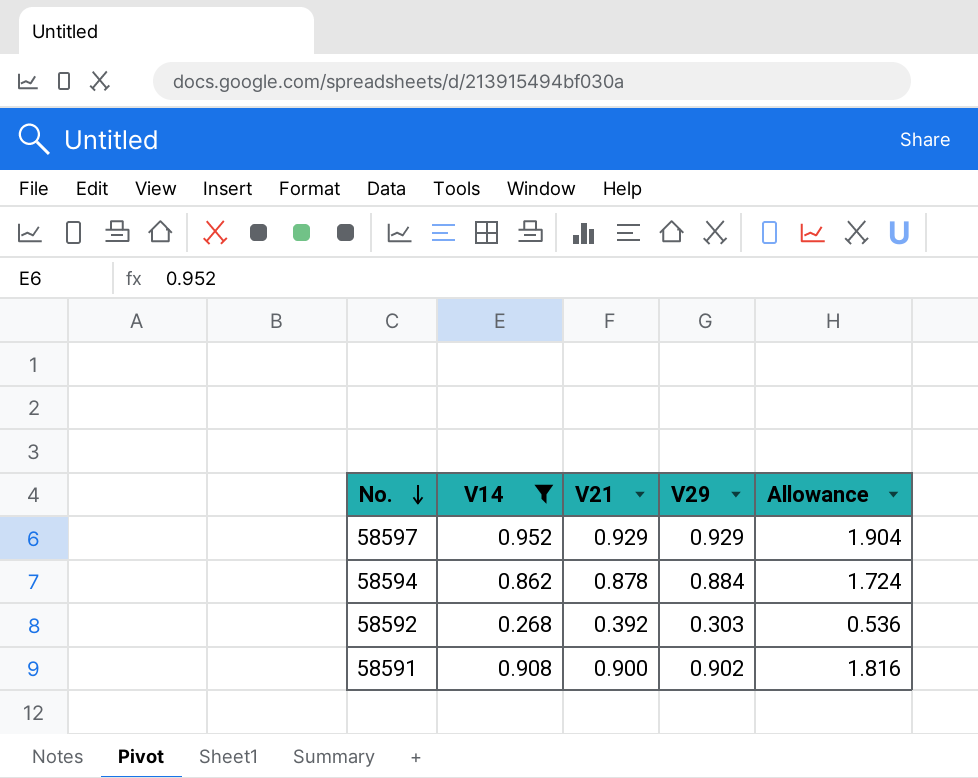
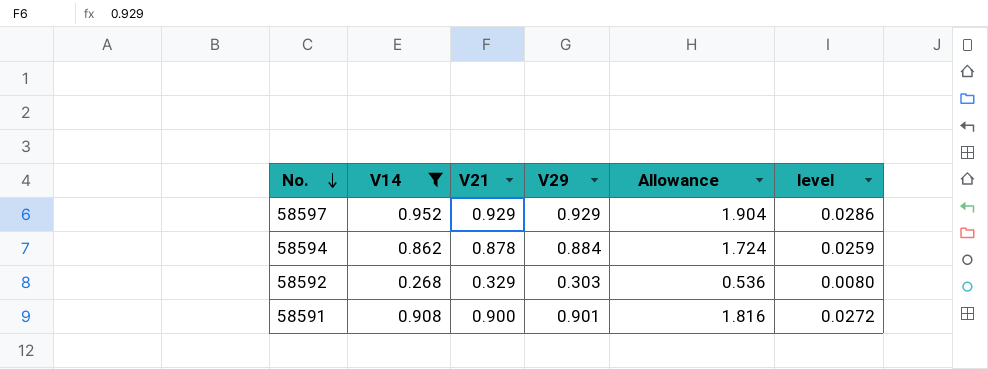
column level | formula: none -> [V14] * 0.03
58592 | V21: 0.392 -> 0.329
58591 | V29: 0.902 -> 0.901

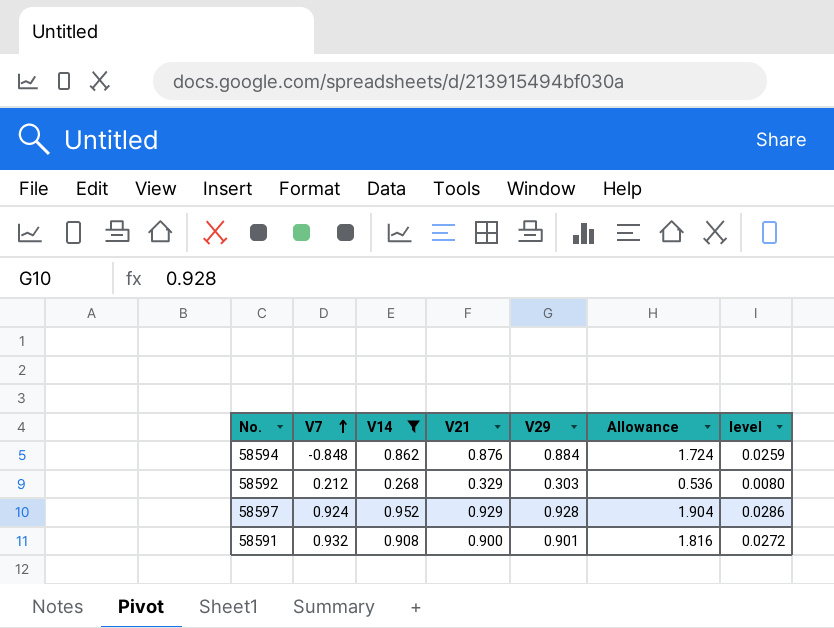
row order: No. descending -> V7 ascending
column V7 | position: none -> 2
58594 | V21: 0.878 -> 0.876
58597 | V29: 0.929 -> 0.928

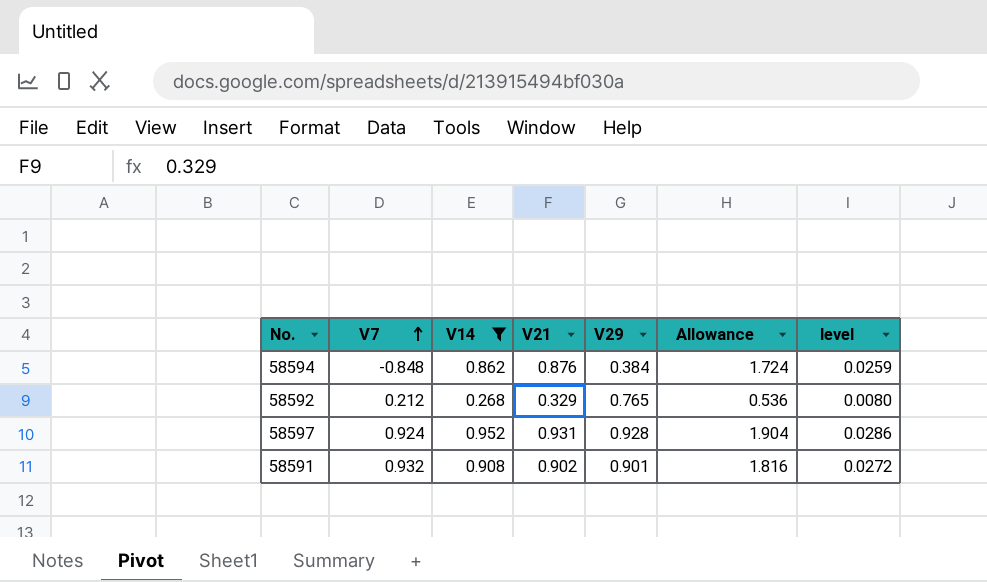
58594 | V29: 0.884 -> 0.384
58592 | V29: 0.303 -> 0.765
58597 | V21: 0.929 -> 0.931
58591 | V21: 0.900 -> 0.902

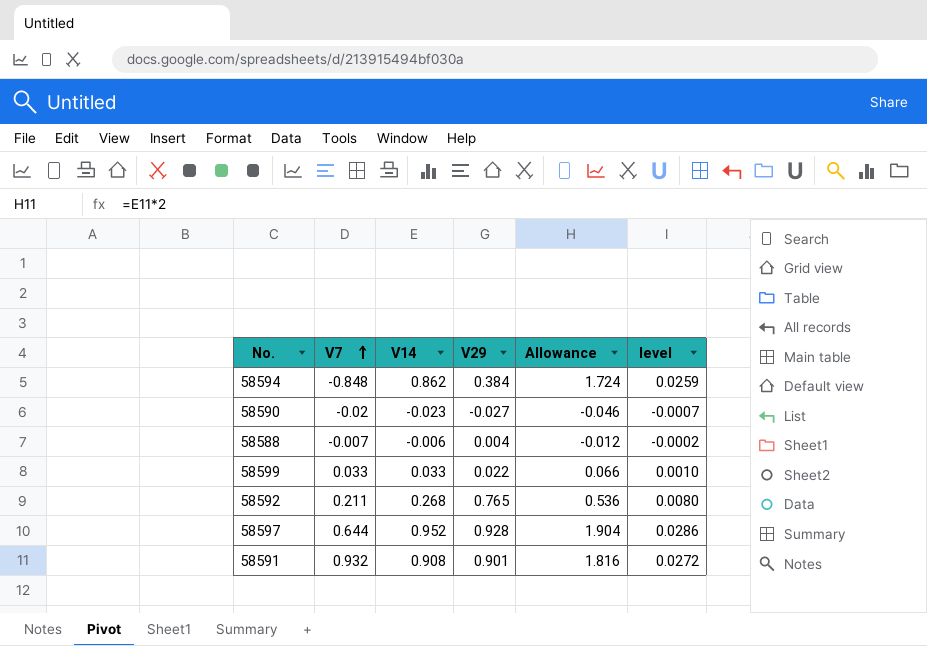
filter: V14 >= 0.268 -> none
column V21 | position: 4 -> none
58592 | V7: 0.212 -> 0.211
58597 | V7: 0.924 -> 0.644

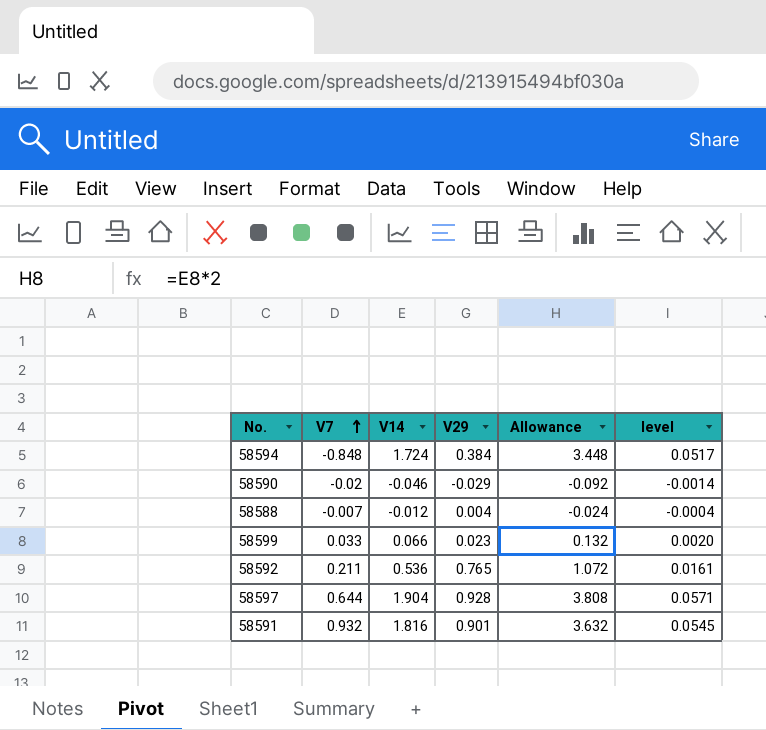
58594 | V14: 0.862 -> 1.724
58594 | Allowance: 1.724 -> 3.448
58594 | level: 0.0259 -> 0.0517
58590 | V14: -0.023 -> -0.046
58590 | V29: -0.027 -> -0.029
58590 | Allowance: -0.046 -> -0.092
58590 | level: -0.0007 -> -0.0014
58588 | V14: -0.006 -> -0.012
58588 | Allowance: -0.012 -> -0.024
58588 | level: -0.0002 -> -0.0004
58599 | V14: 0.033 -> 0.066
58599 | V29: 0.022 -> 0.023
58599 | Allowance: 0.066 -> 0.132
58599 | level: 0.0010 -> 0.0020
58592 | V14: 0.268 -> 0.536
58592 | Allowance: 0.536 -> 1.072
58592 | level: 0.0080 -> 0.0161
58597 | V14: 0.952 -> 1.904
58597 | Allowance: 1.904 -> 3.808
58597 | level: 0.0286 -> 0.0571
58591 | V14: 0.908 -> 1.816
58591 | Allowance: 1.816 -> 3.632
58591 | level: 0.0272 -> 0.0545

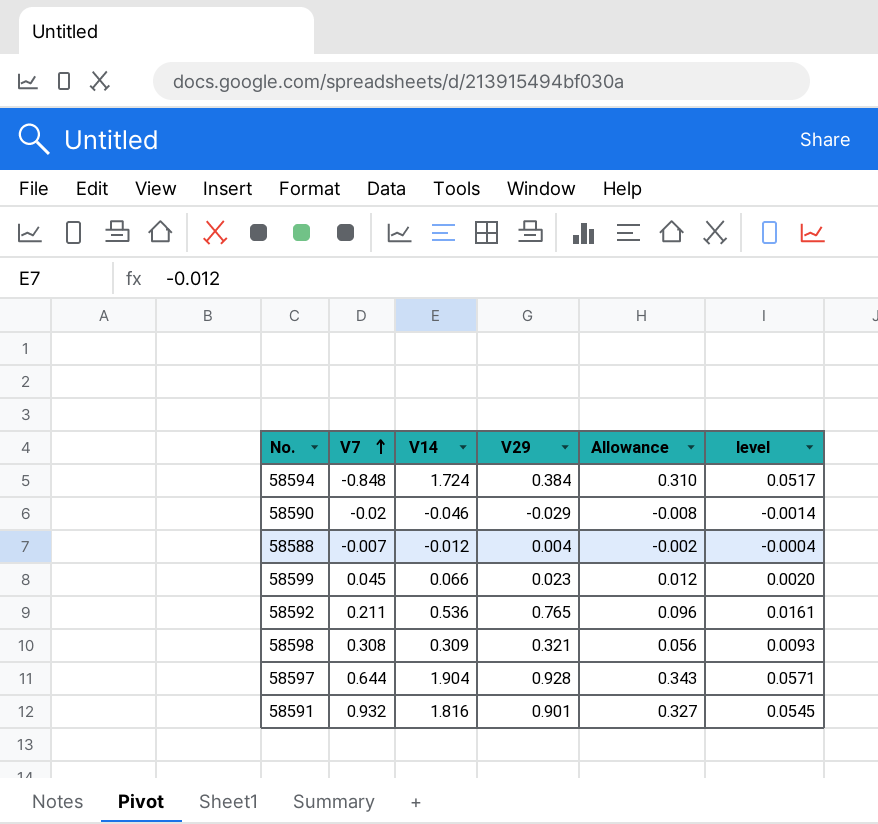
column Allowance | formula: [V14] * 2 -> [V14] * 0.18
58599 | V7: 0.033 -> 0.045
row 58598: none -> 0.308 | 0.309 | 0.321 | 0.056 | 0.0093

